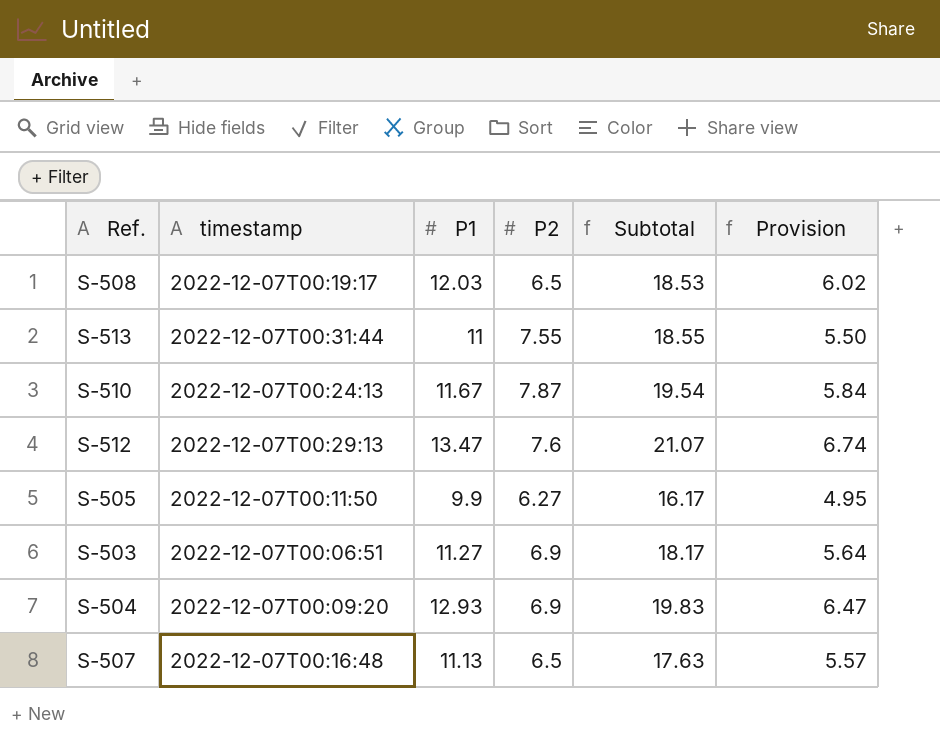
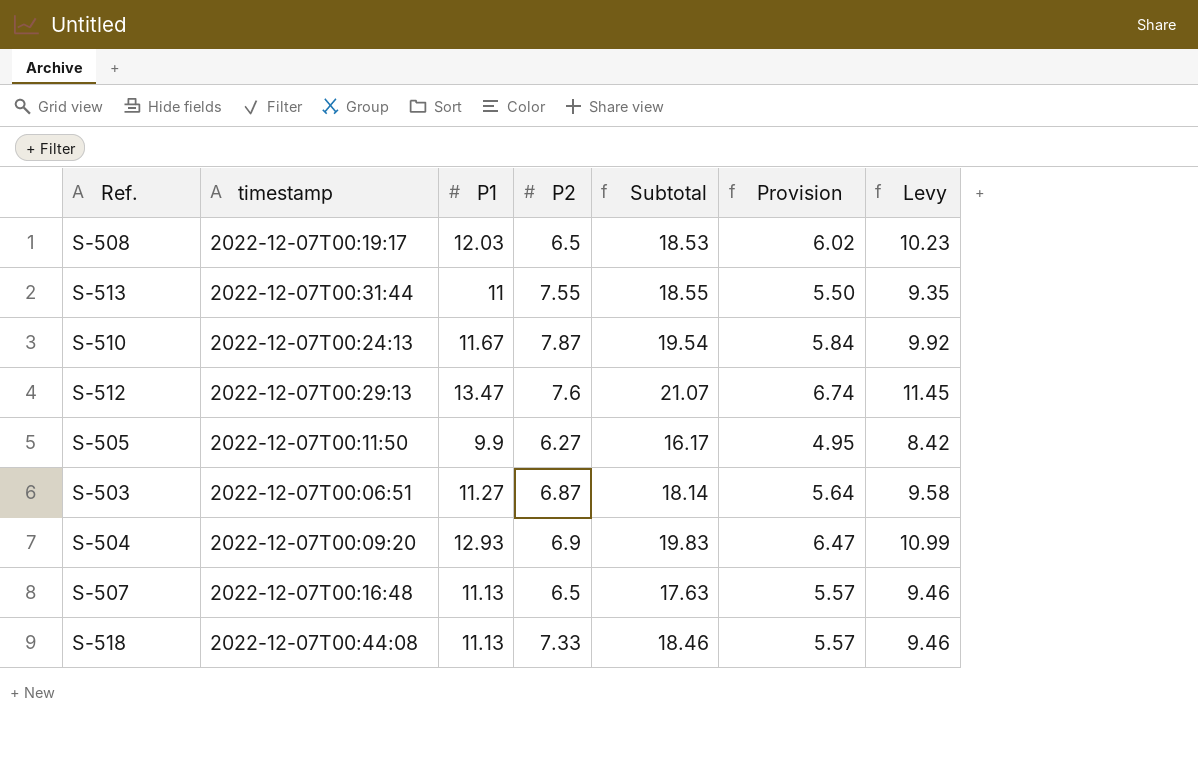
column Levy | formula: none -> [P1] * 0.85
S-503 | P2: 6.9 -> 6.87
S-503 | Subtotal: 18.17 -> 18.14
row S-518: none -> 2022-12-07T00:44:08 | 11.13 | 7.33 | 18.46 | 5.57 | 9.46

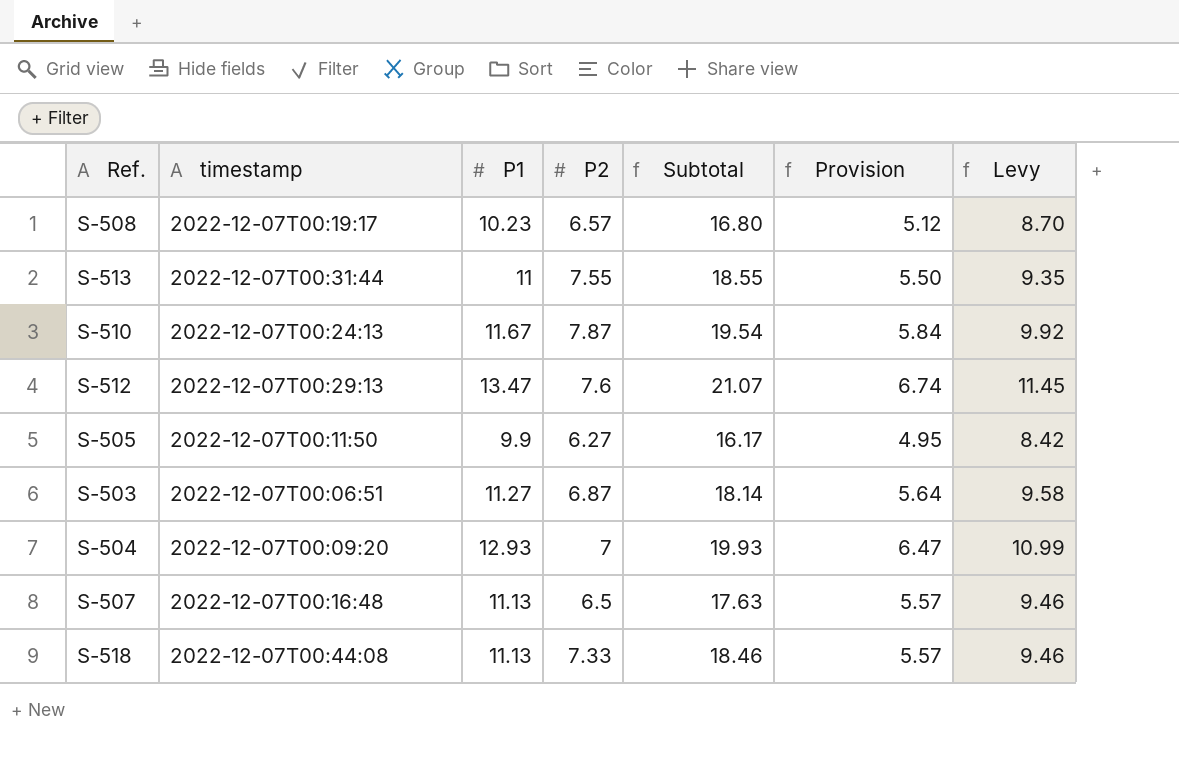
S-508 | P1: 12.03 -> 10.23
S-508 | P2: 6.5 -> 6.57
S-508 | Subtotal: 18.53 -> 16.80
S-508 | Provision: 6.02 -> 5.12
S-508 | Levy: 10.23 -> 8.70
S-504 | P2: 6.9 -> 7
S-504 | Subtotal: 19.83 -> 19.93

